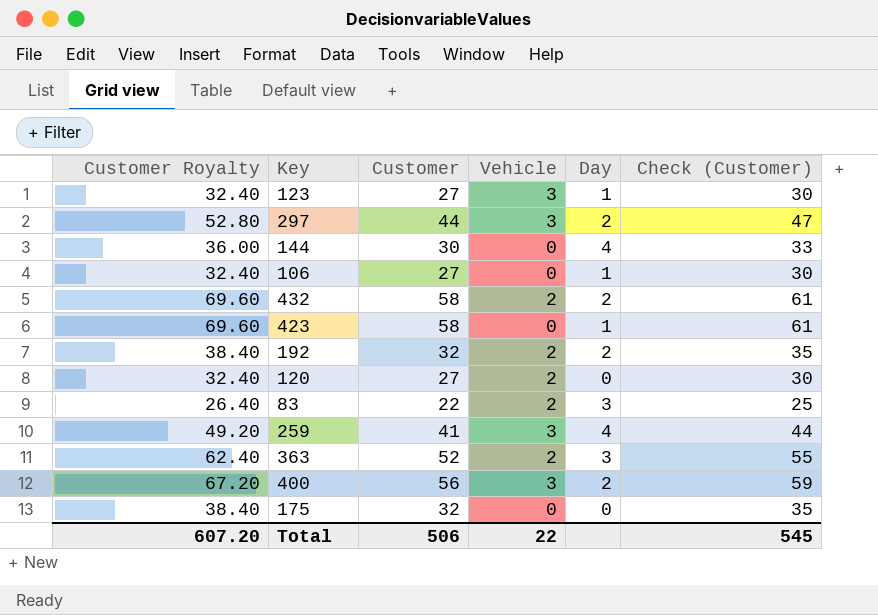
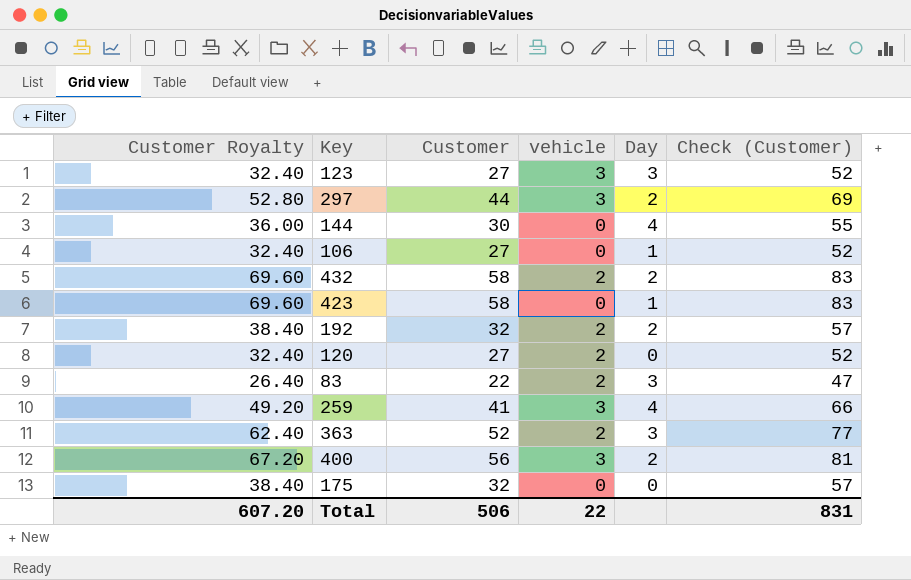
column name: Vehicle -> vehicle
column Check (Customer) | formula: [Customer] + 3 -> [Customer] + 25
123 | Day: 1 -> 3
Total | Check (Customer): 545 -> 831

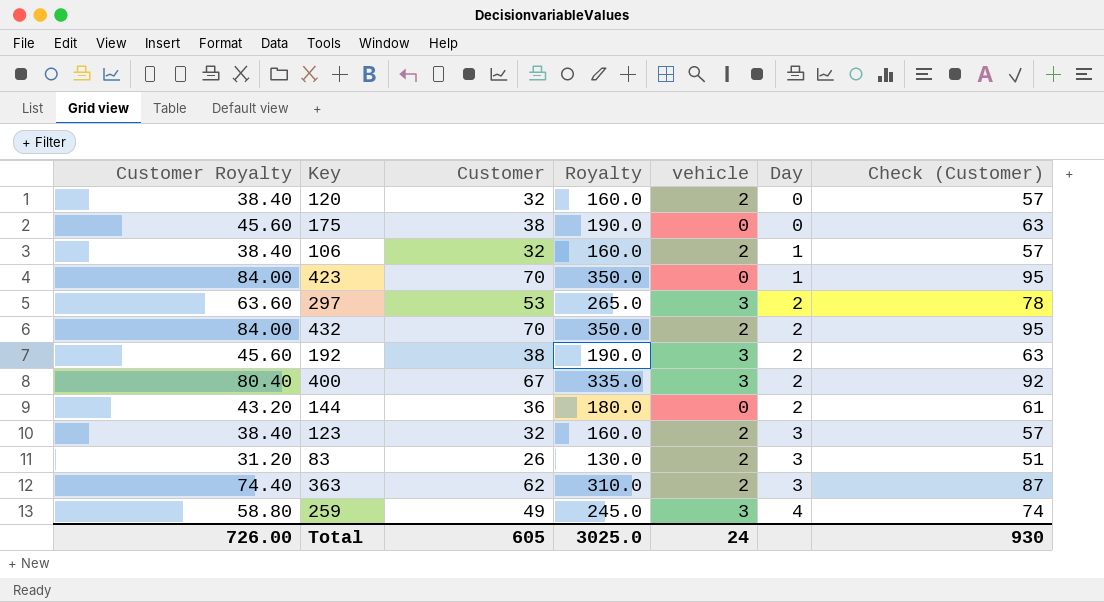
row order: none -> Day ascending
column Royalty | formula: none -> [Customer] * 5
120 | Customer Royalty: 32.40 -> 38.40
120 | Customer: 27 -> 32
120 | Check (Customer): 52 -> 57
175 | Customer Royalty: 38.40 -> 45.60
175 | Customer: 32 -> 38
175 | Check (Customer): 57 -> 63
106 | Customer Royalty: 32.40 -> 38.40
106 | Customer: 27 -> 32
106 | vehicle: 0 -> 2
106 | Check (Customer): 52 -> 57
423 | Customer Royalty: 69.60 -> 84.00
423 | Customer: 58 -> 70
423 | Check (Customer): 83 -> 95
297 | Customer Royalty: 52.80 -> 63.60
297 | Customer: 44 -> 53
297 | Check (Customer): 69 -> 78
432 | Customer Royalty: 69.60 -> 84.00
432 | Customer: 58 -> 70
432 | Check (Customer): 83 -> 95
192 | Customer Royalty: 38.40 -> 45.60
192 | Customer: 32 -> 38
192 | vehicle: 2 -> 3
192 | Check (Customer): 57 -> 63
400 | Customer Royalty: 67.20 -> 80.40
400 | Customer: 56 -> 67
400 | Check (Customer): 81 -> 92
144 | Customer Royalty: 36.00 -> 43.20
144 | Customer: 30 -> 36
144 | Day: 4 -> 2
144 | Check (Customer): 55 -> 61
123 | Customer Royalty: 32.40 -> 38.40
123 | Customer: 27 -> 32
123 | vehicle: 3 -> 2
123 | Check (Customer): 52 -> 57
83 | Customer Royalty: 26.40 -> 31.20
83 | Customer: 22 -> 26
83 | Check (Customer): 47 -> 51
363 | Customer Royalty: 62.40 -> 74.40
363 | Customer: 52 -> 62
363 | Check (Customer): 77 -> 87
259 | Customer Royalty: 49.20 -> 58.80
259 | Customer: 41 -> 49
259 | Check (Customer): 66 -> 74
Total | Customer Royalty: 607.20 -> 726.00
Total | Customer: 506 -> 605
Total | vehicle: 22 -> 24
Total | Check (Customer): 831 -> 930

